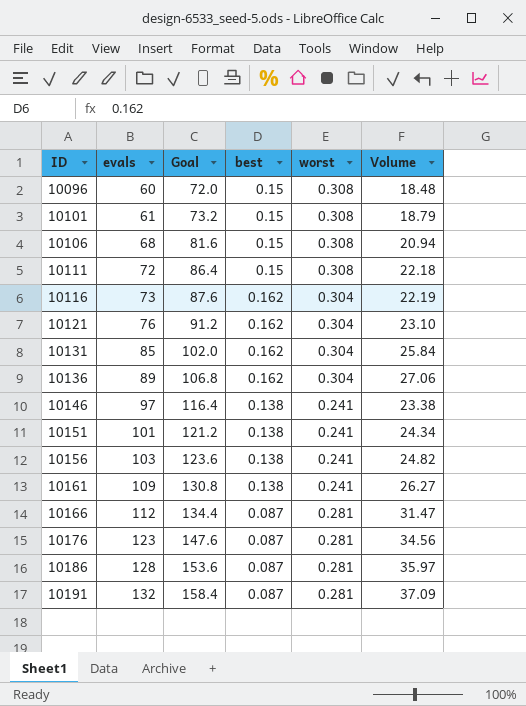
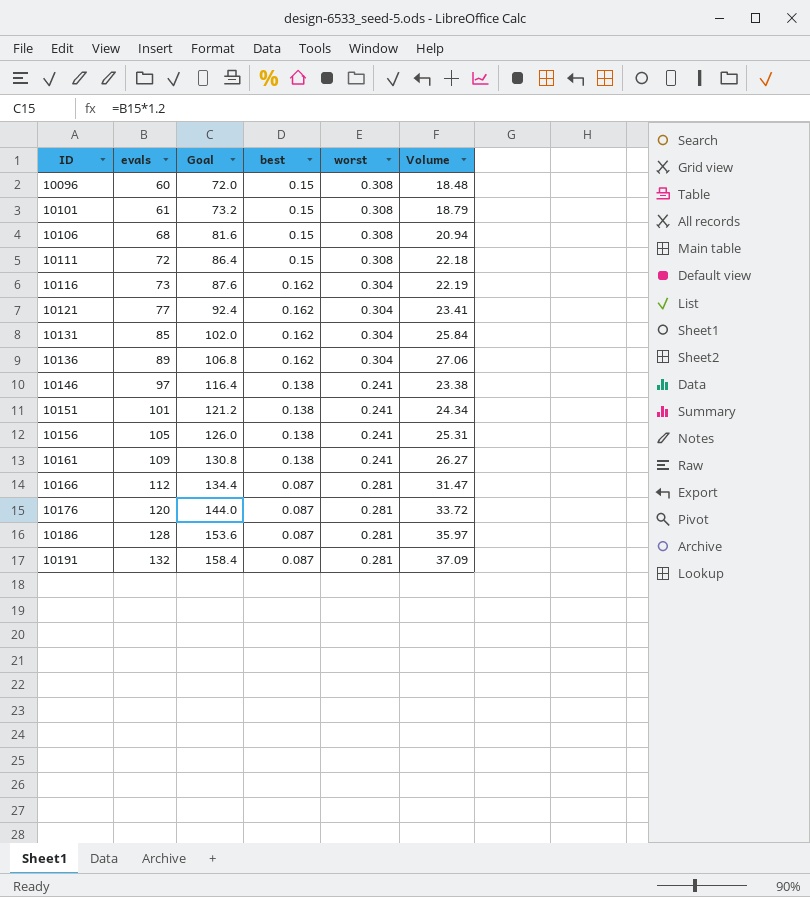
10121 | evals: 76 -> 77
10121 | Goal: 91.2 -> 92.4
10121 | Volume: 23.10 -> 23.41
10156 | evals: 103 -> 105
10156 | Goal: 123.6 -> 126.0
10156 | Volume: 24.82 -> 25.31
10176 | evals: 123 -> 120
10176 | Goal: 147.6 -> 144.0
10176 | Volume: 34.56 -> 33.72

